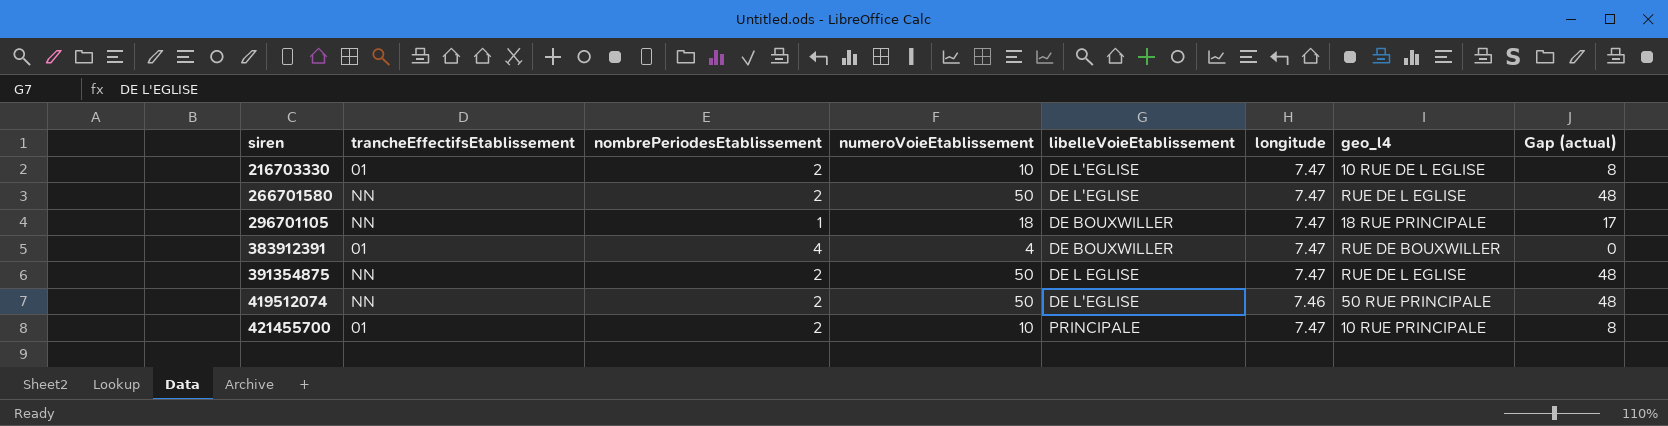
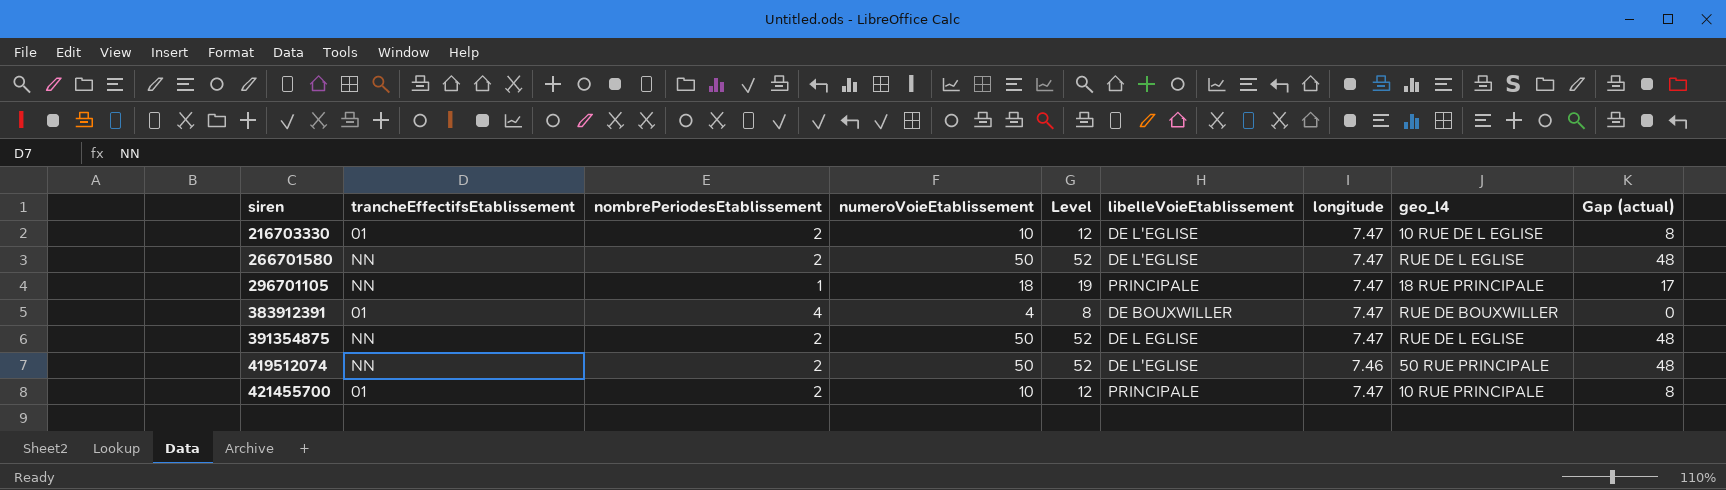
column Level | formula: none -> [nombrePeriodesEtablissement] + [numeroVoieEtablissement]
296701105 | libelleVoieEtablissement: DE BOUXWILLER -> PRINCIPALE

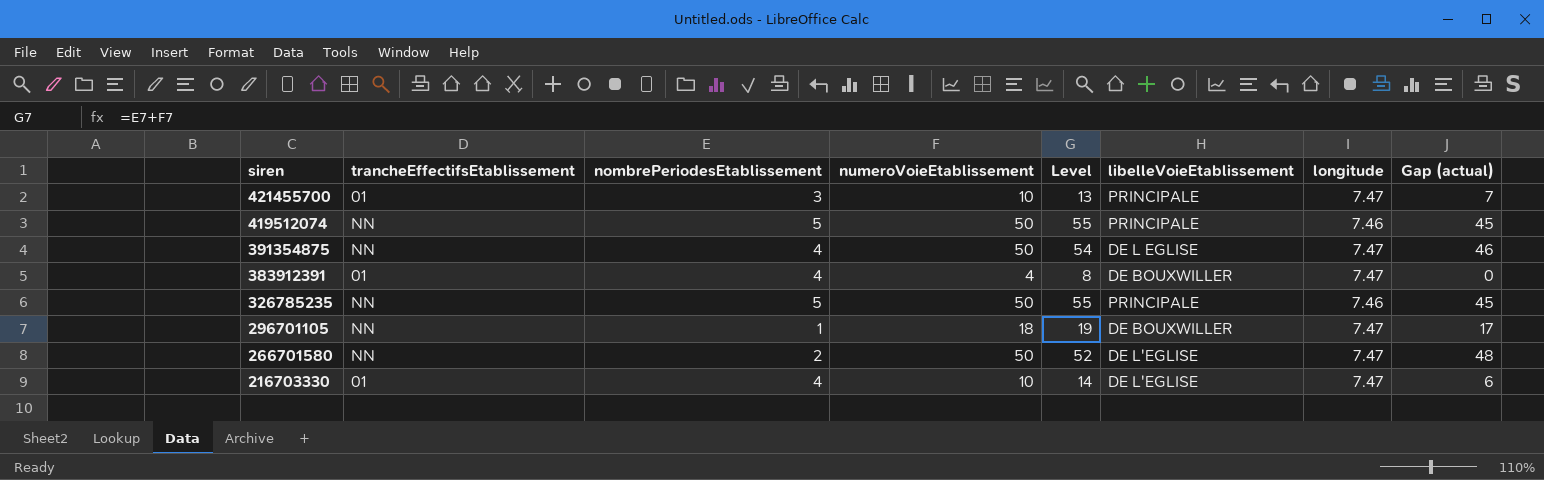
row order: siren ascending -> siren descending
column geo_l4 | position: 8 -> none
421455700 | nombrePeriodesEtablissement: 2 -> 3
421455700 | Level: 12 -> 13
421455700 | Gap (actual): 8 -> 7
419512074 | nombrePeriodesEtablissement: 2 -> 5
419512074 | Level: 52 -> 55
419512074 | libelleVoieEtablissement: DE L'EGLISE -> PRINCIPALE
419512074 | Gap (actual): 48 -> 45
391354875 | nombrePeriodesEtablissement: 2 -> 4
391354875 | Level: 52 -> 54
391354875 | Gap (actual): 48 -> 46
row 326785235: none -> NN | 5 | 50 | 55 | PRINCIPALE | 7.46 | 45
296701105 | libelleVoieEtablissement: PRINCIPALE -> DE BOUXWILLER
216703330 | nombrePeriodesEtablissement: 2 -> 4
216703330 | Level: 12 -> 14
216703330 | Gap (actual): 8 -> 6

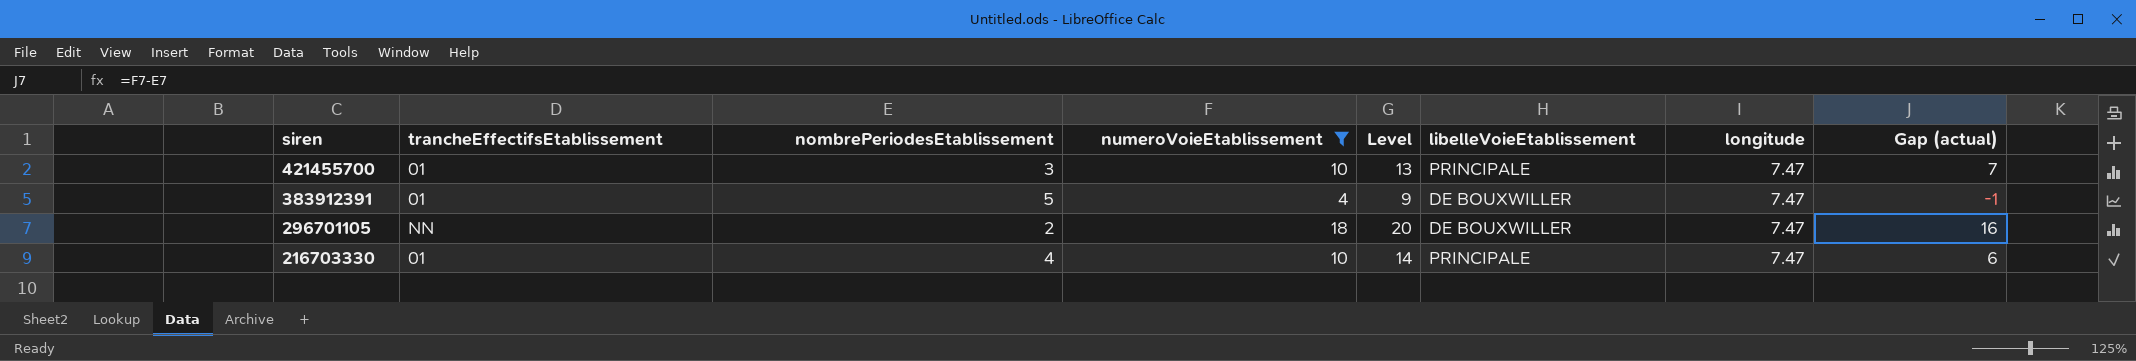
filter: none -> numeroVoieEtablissement != 50
383912391 | nombrePeriodesEtablissement: 4 -> 5
383912391 | Level: 8 -> 9
383912391 | Gap (actual): 0 -> -1
296701105 | nombrePeriodesEtablissement: 1 -> 2
296701105 | Level: 19 -> 20
296701105 | Gap (actual): 17 -> 16
216703330 | libelleVoieEtablissement: DE L'EGLISE -> PRINCIPALE

